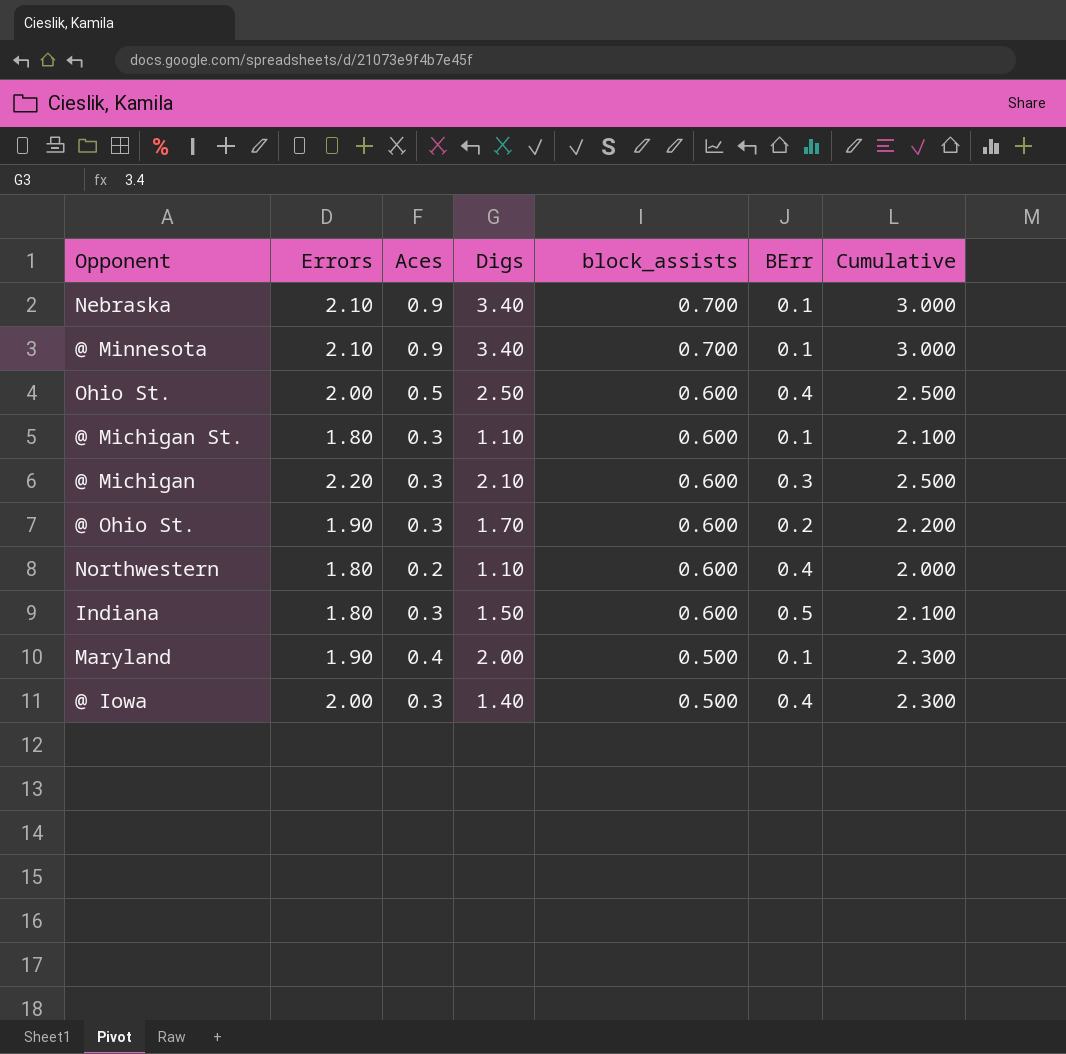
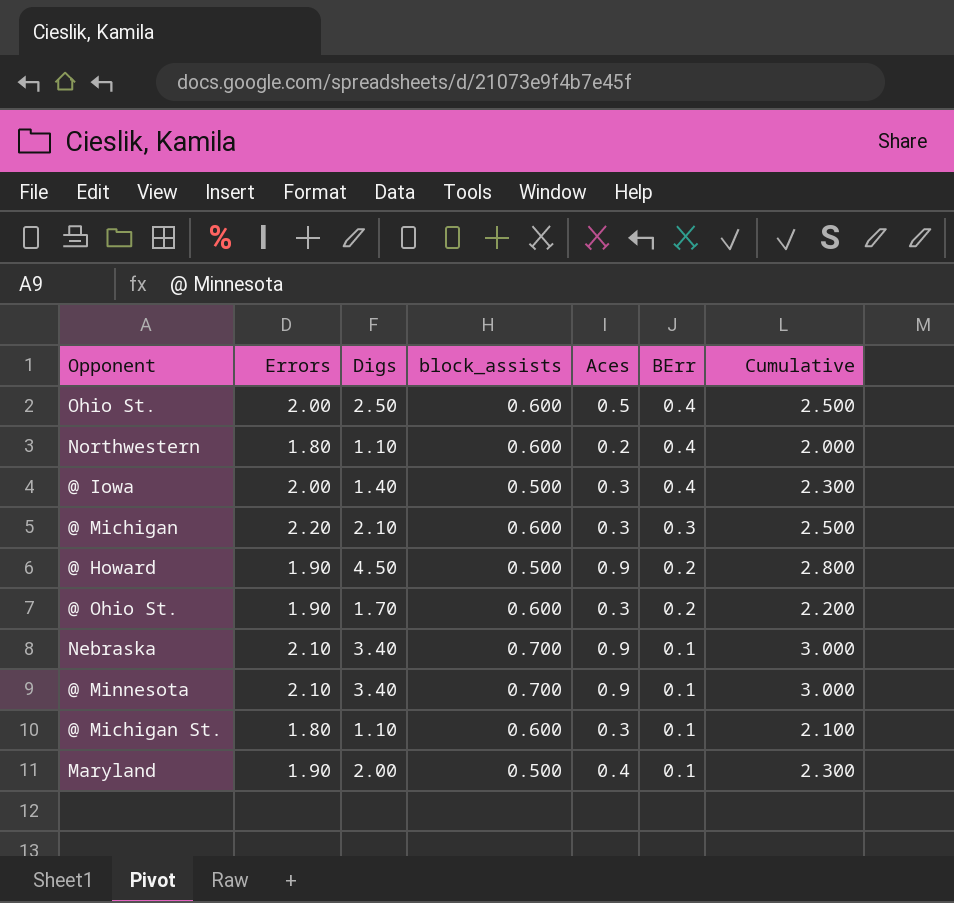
row order: block_assists descending -> BErr descending
column Aces | position: 3 -> 5
row Indiana: 1.80 | 0.3 | 1.50 | 0.600 | 0.5 | 2.100 -> none
row @ Howard: none -> 1.90 | 4.50 | 0.500 | 0.9 | 0.2 | 2.800

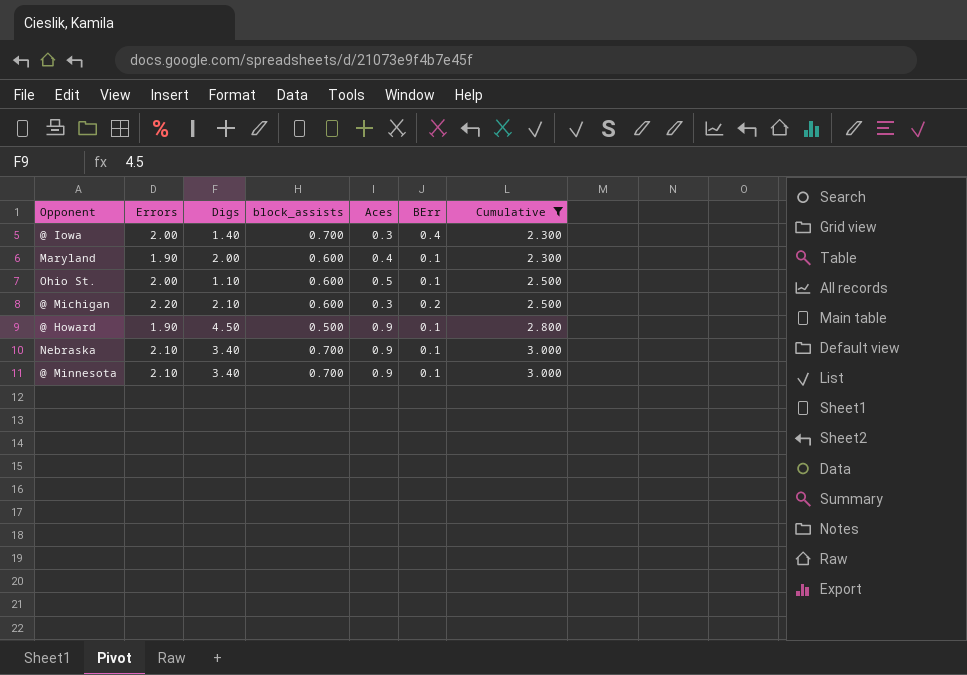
filter: none -> Cumulative >= 2.300
row order: BErr descending -> Cumulative ascending
@ Iowa | block_assists: 0.500 -> 0.700
Maryland | block_assists: 0.500 -> 0.600
Ohio St. | Digs: 2.50 -> 1.10
Ohio St. | BErr: 0.4 -> 0.1
@ Michigan | BErr: 0.3 -> 0.2
@ Howard | BErr: 0.2 -> 0.1

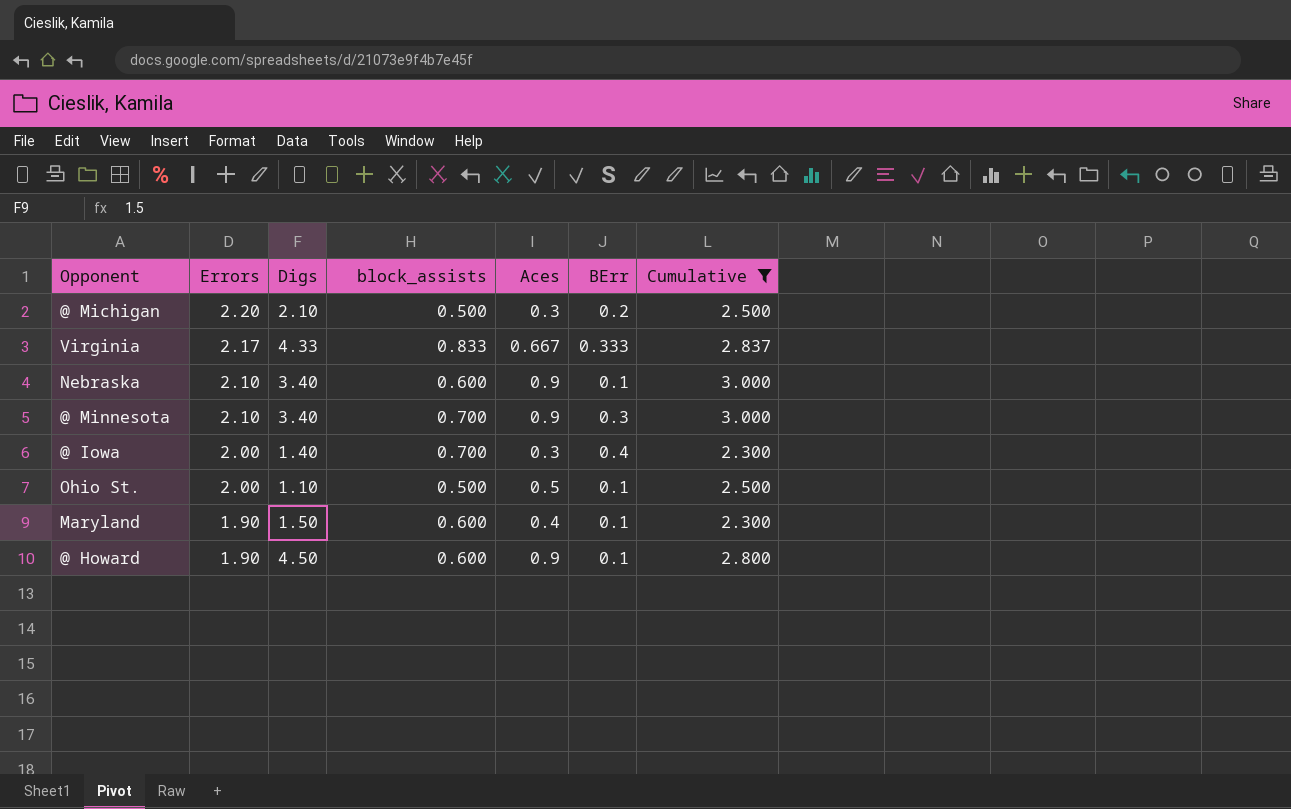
row order: Cumulative ascending -> Errors descending
@ Michigan | block_assists: 0.600 -> 0.500
row Virginia: none -> 2.17 | 4.33 | 0.833 | 0.667 | 0.333 | 2.837
Nebraska | block_assists: 0.700 -> 0.600
@ Minnesota | BErr: 0.1 -> 0.3
Ohio St. | block_assists: 0.600 -> 0.500
Maryland | Digs: 2.00 -> 1.50
@ Howard | block_assists: 0.500 -> 0.600

